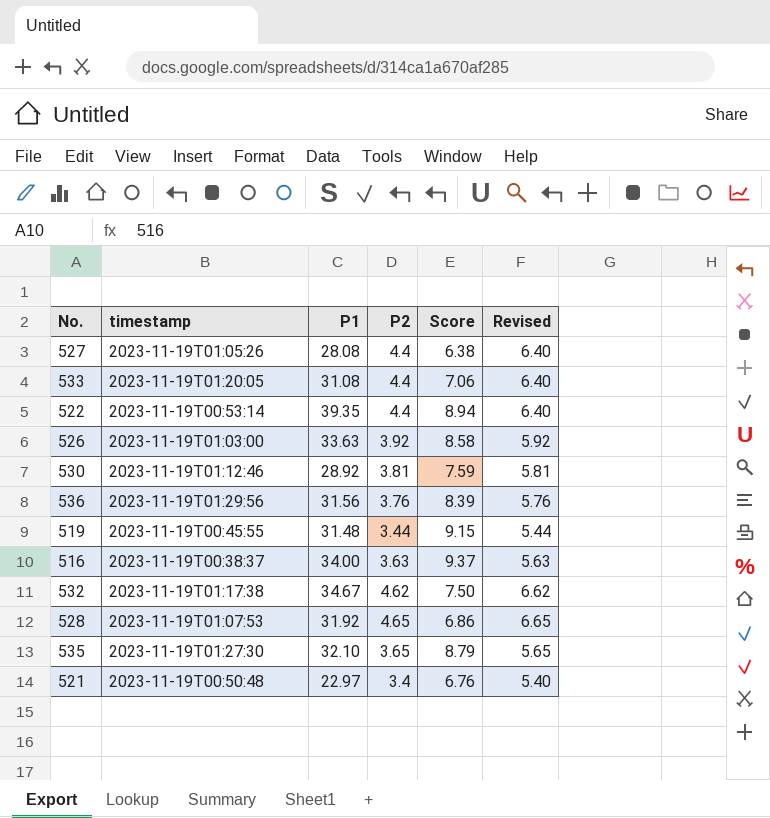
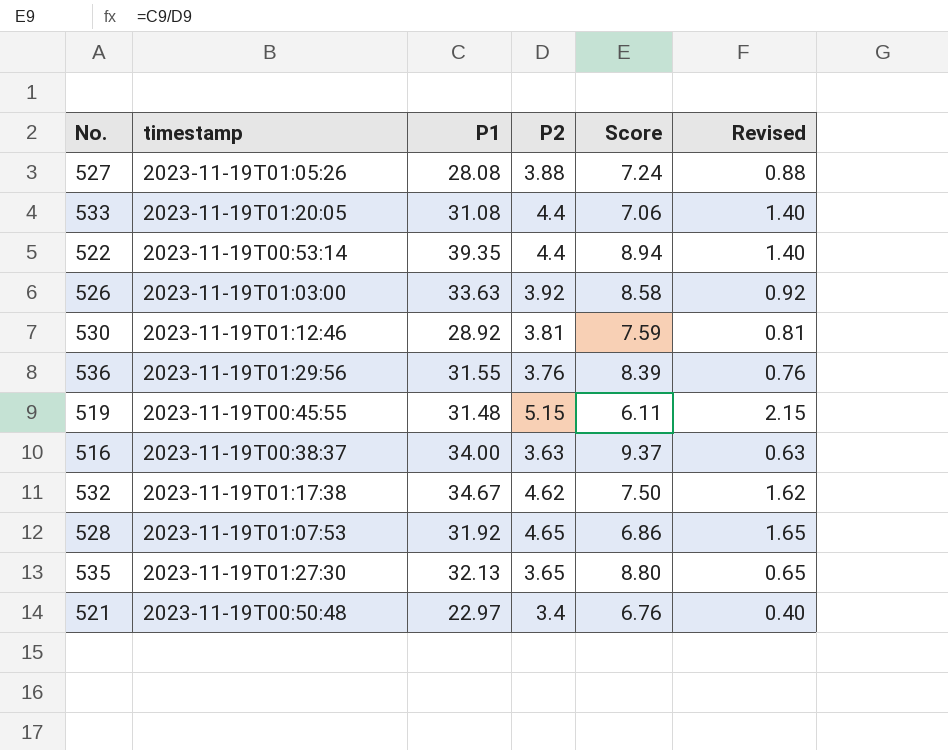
column Revised | formula: [P2] + 2 -> [P2] - 3
527 | P2: 4.4 -> 3.88
527 | Score: 6.38 -> 7.24
536 | P1: 31.56 -> 31.55
519 | P2: 3.44 -> 5.15
519 | Score: 9.15 -> 6.11
535 | P1: 32.10 -> 32.13
535 | Score: 8.79 -> 8.80

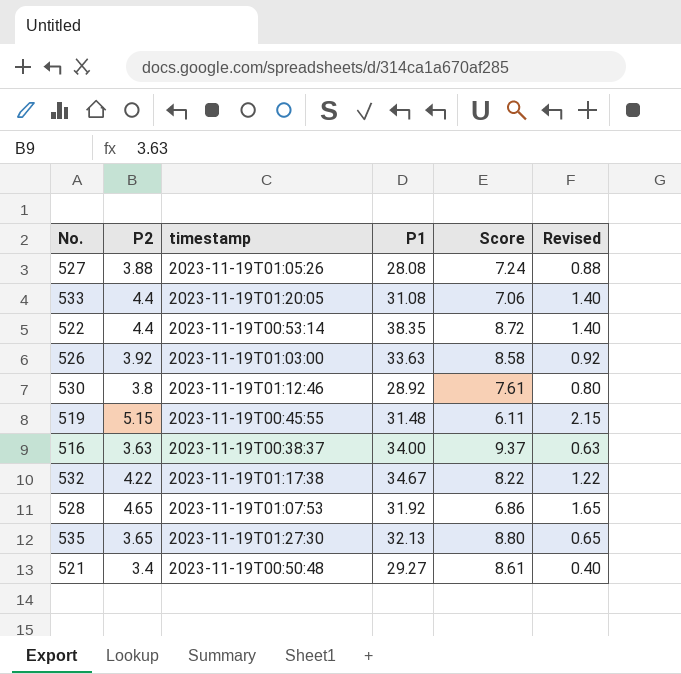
column P2 | position: 4 -> 2
row 536: 2023-11-19T01:29:56 | 31.55 | 3.76 | 8.39 | 0.76 -> none
522 | P1: 39.35 -> 38.35
522 | Score: 8.94 -> 8.72
530 | P2: 3.81 -> 3.8
530 | Score: 7.59 -> 7.61
530 | Revised: 0.81 -> 0.80
532 | P2: 4.62 -> 4.22
532 | Score: 7.50 -> 8.22
532 | Revised: 1.62 -> 1.22
521 | P1: 22.97 -> 29.27
521 | Score: 6.76 -> 8.61

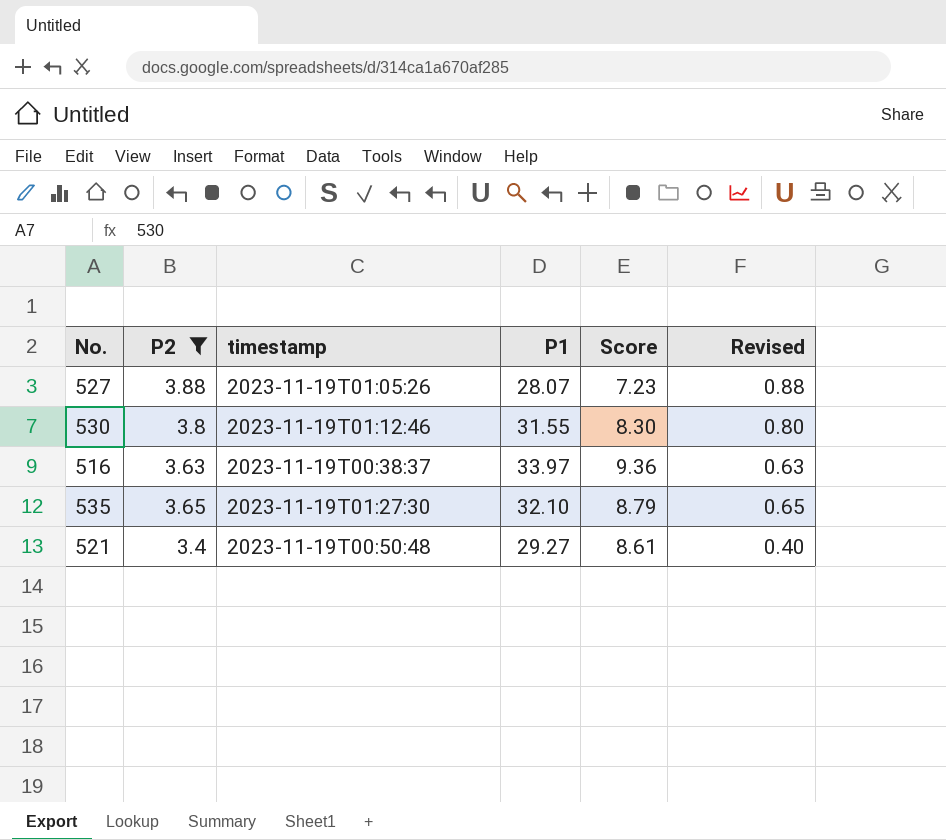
filter: none -> P2 <= 3.88
527 | P1: 28.08 -> 28.07
527 | Score: 7.24 -> 7.23
530 | P1: 28.92 -> 31.55
530 | Score: 7.61 -> 8.30
516 | P1: 34.00 -> 33.97
516 | Score: 9.37 -> 9.36
535 | P1: 32.13 -> 32.10
535 | Score: 8.80 -> 8.79

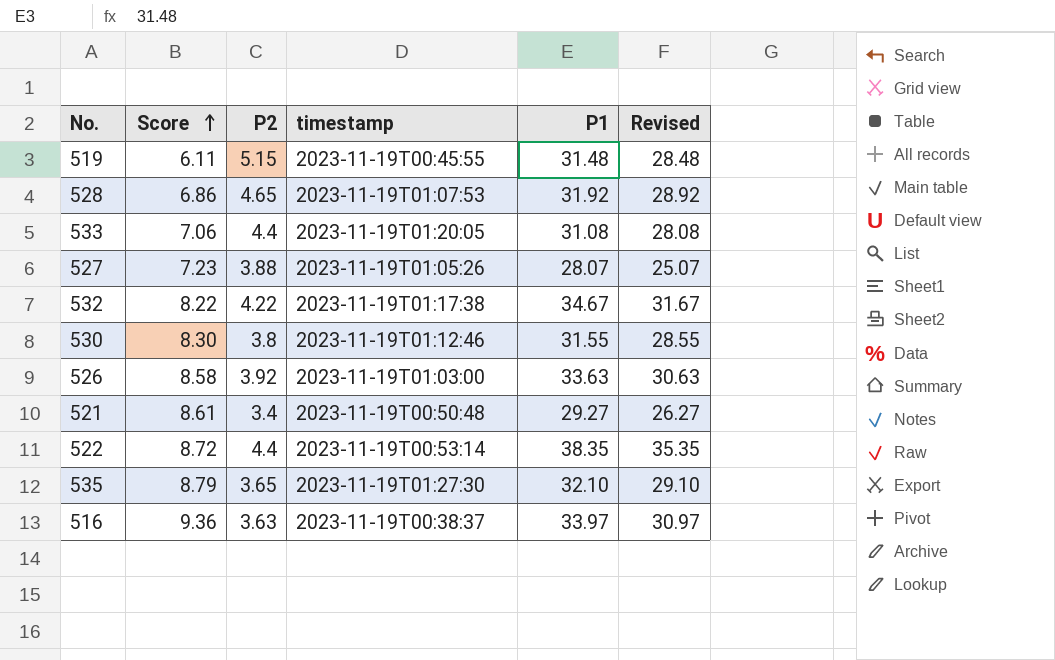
filter: P2 <= 3.88 -> none
row order: none -> Score ascending
column Score | position: 5 -> 2
column Revised | formula: [P2] - 3 -> [P1] - 3

